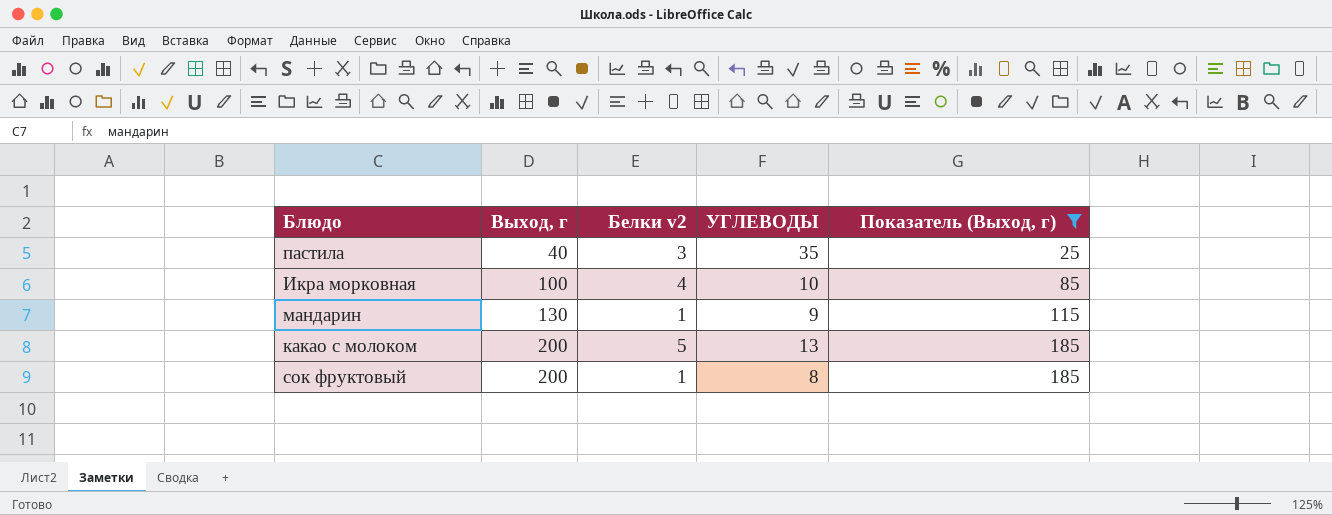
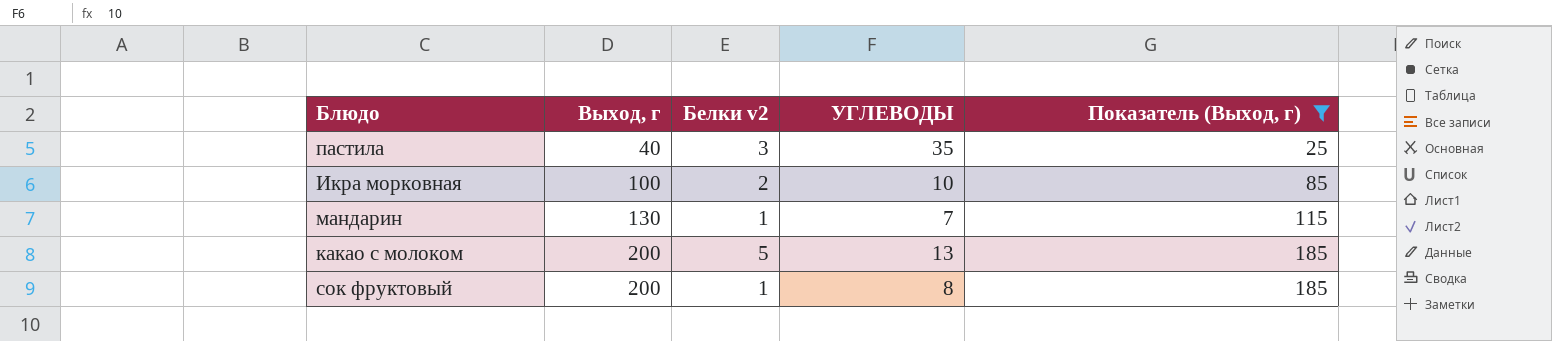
Икра морковная | Белки v2: 4 -> 2
мандарин | УГЛЕВОДЫ: 9 -> 7

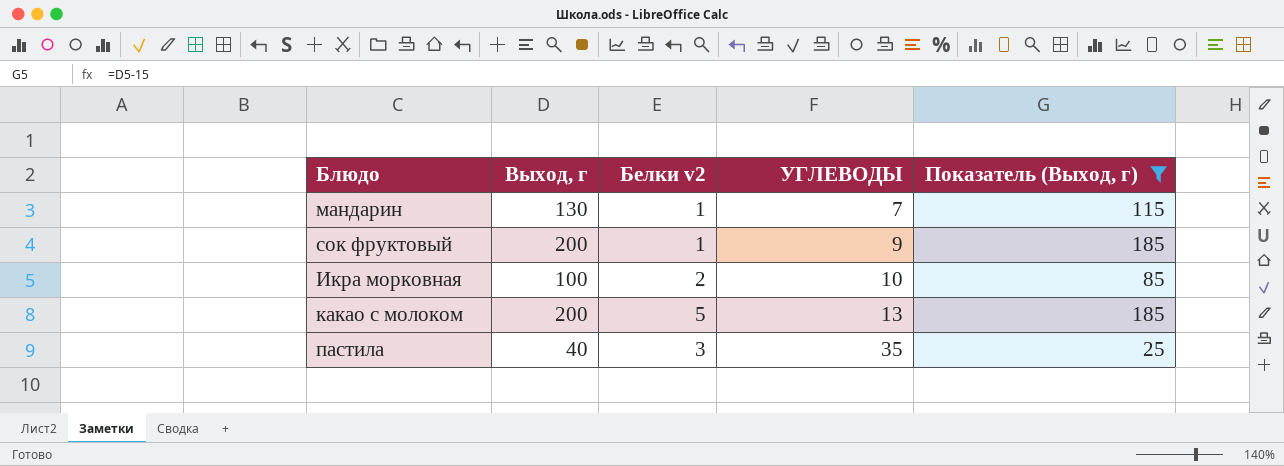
row order: Выход, г ascending -> УГЛЕВОДЫ ascending
сок фруктовый | УГЛЕВОДЫ: 8 -> 9

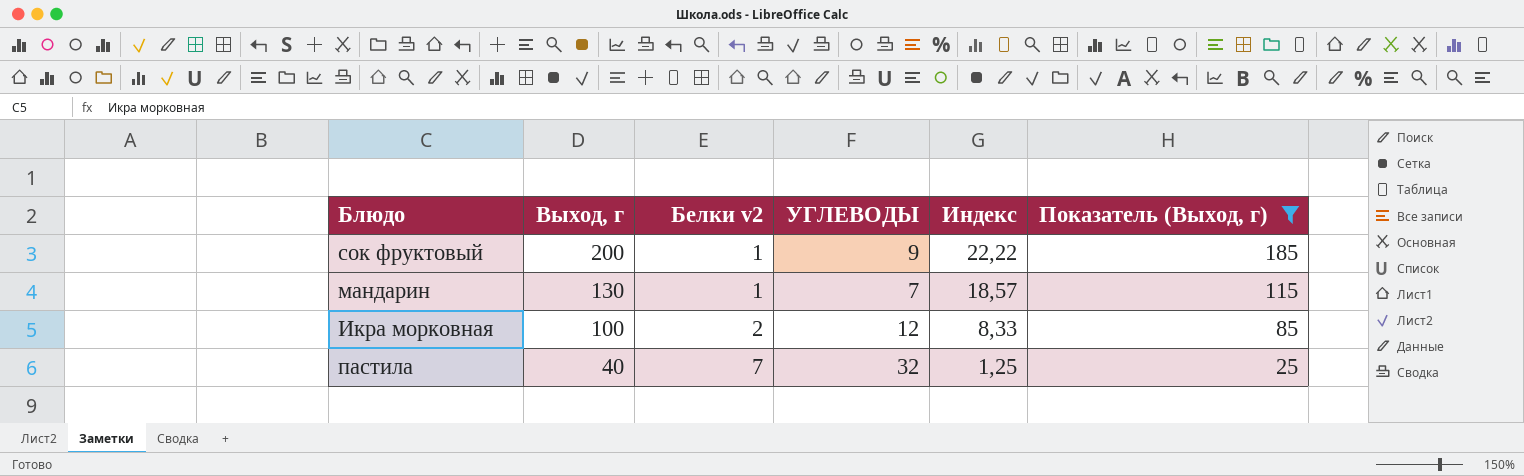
row order: УГЛЕВОДЫ ascending -> Выход, г descending
column Индекс | formula: none -> [Выход, г] / [УГЛЕВОДЫ]
row какао с молоком: 200 | 5 | 13 | 185 -> none
Икра морковная | УГЛЕВОДЫ: 10 -> 12
пастила | Белки v2: 3 -> 7
пастила | УГЛЕВОДЫ: 35 -> 32

